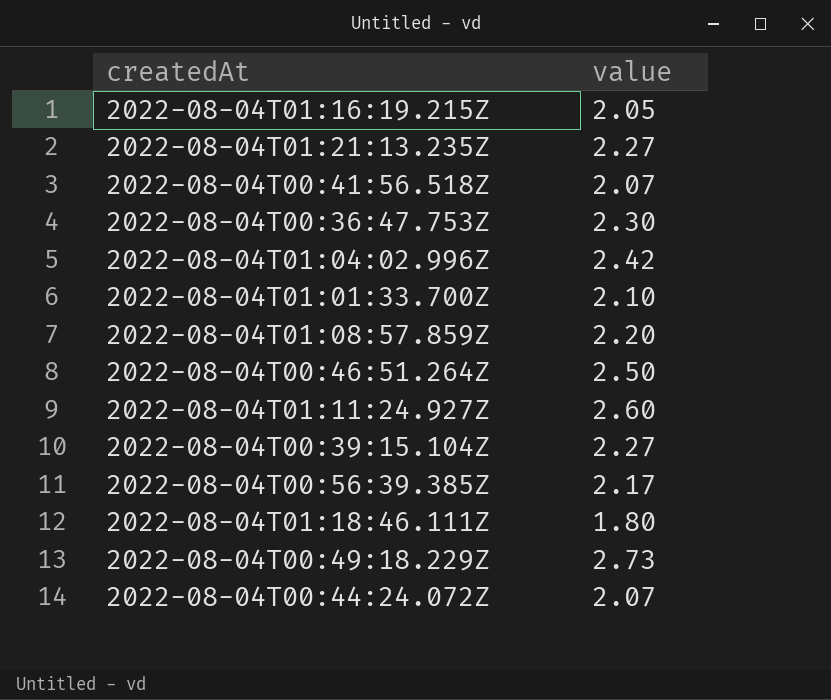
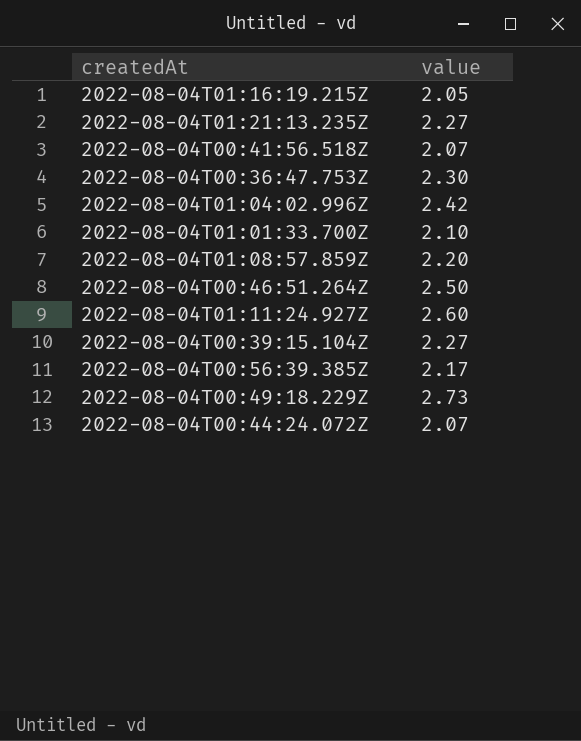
row 2022-08-04T01:18:46.111Z: 1.80 -> none

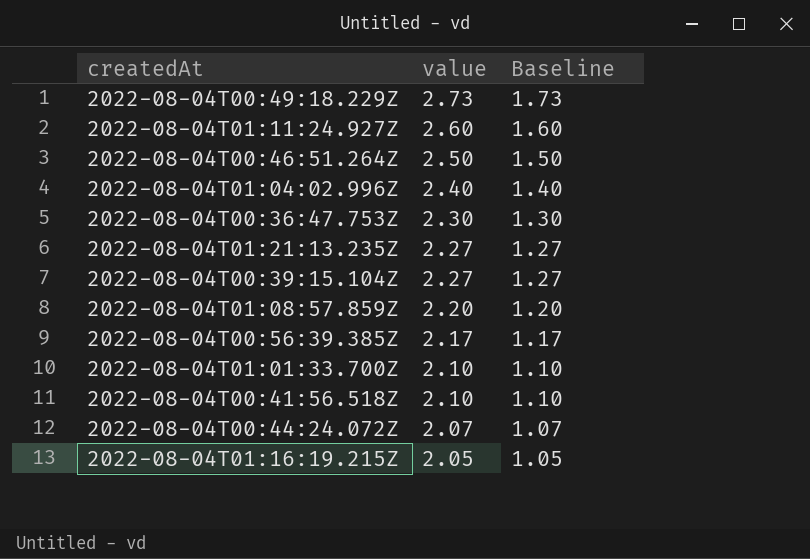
row order: none -> value descending
column Baseline | formula: none -> [value] - 1
2022-08-04T01:04:02.996Z | value: 2.42 -> 2.40
2022-08-04T00:41:56.518Z | value: 2.07 -> 2.10

